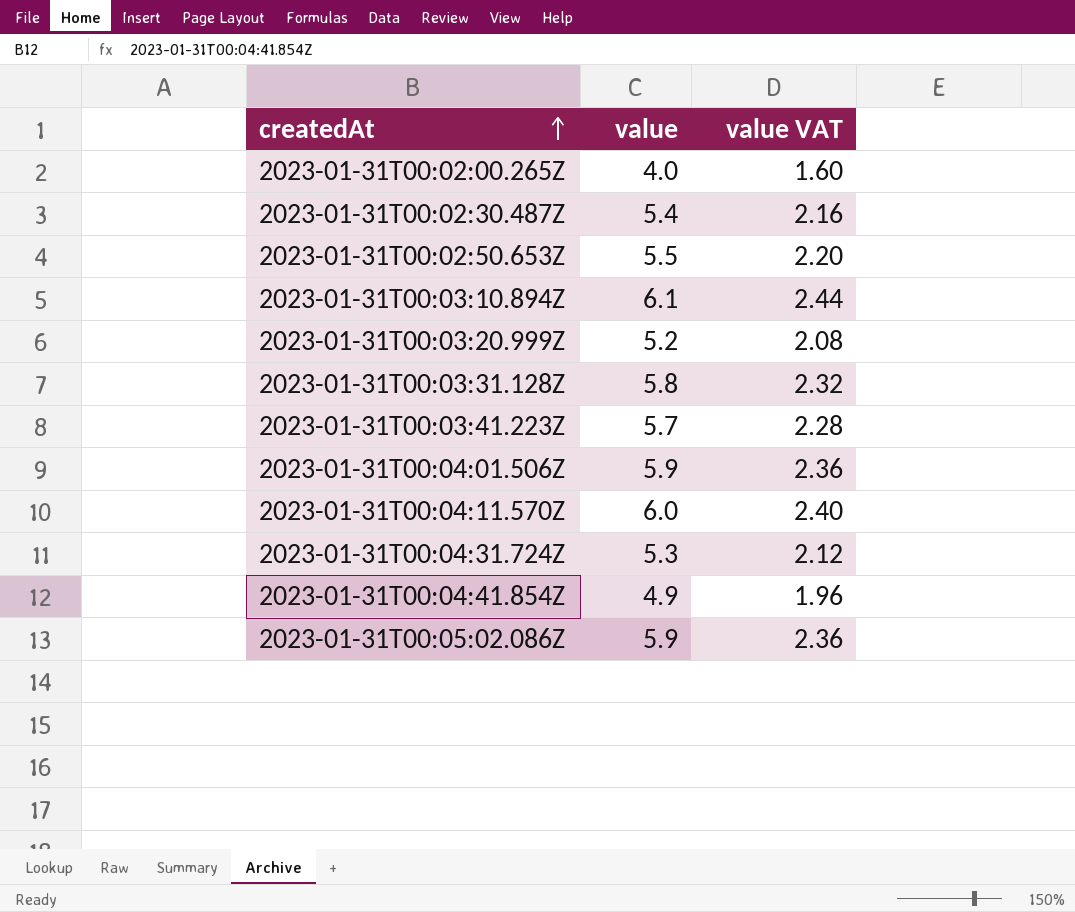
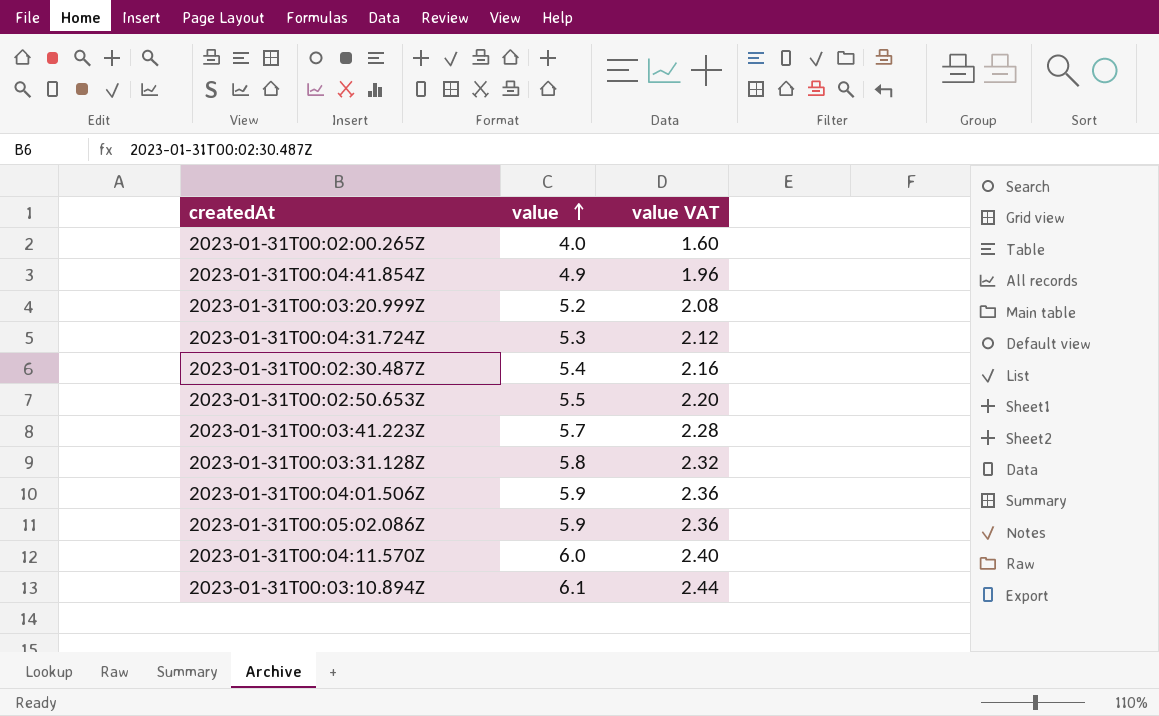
row order: createdAt ascending -> value ascending

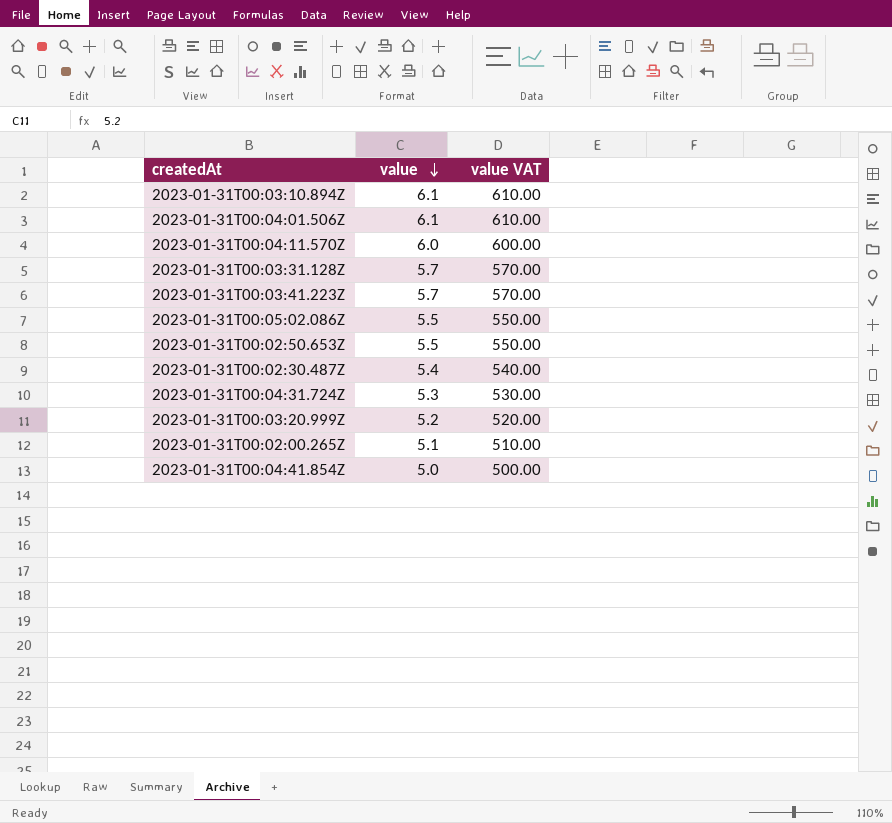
row order: value ascending -> value descending
column value VAT | formula: [value] * 0.4 -> [value] * 100
2023-01-31T00:04:01.506Z | value: 5.9 -> 6.1
2023-01-31T00:03:31.128Z | value: 5.8 -> 5.7
2023-01-31T00:05:02.086Z | value: 5.9 -> 5.5
2023-01-31T00:02:00.265Z | value: 4.0 -> 5.1
2023-01-31T00:04:41.854Z | value: 4.9 -> 5.0

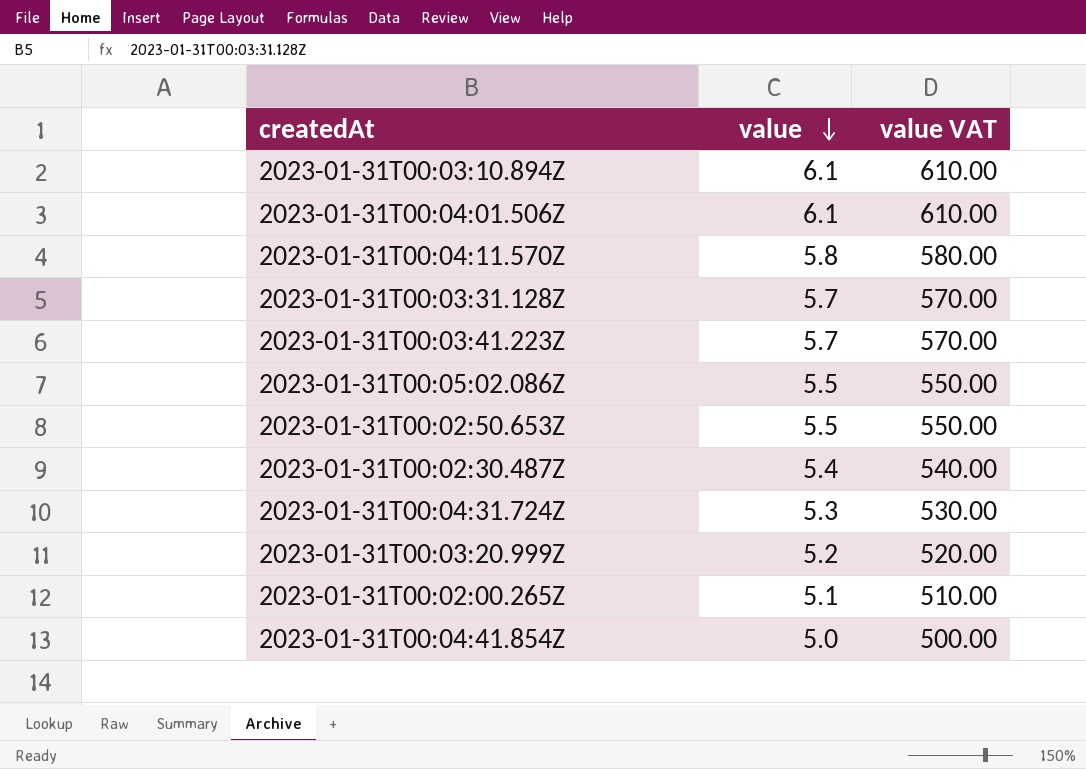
2023-01-31T00:04:11.570Z | value: 6.0 -> 5.8
2023-01-31T00:04:11.570Z | value VAT: 600.00 -> 580.00

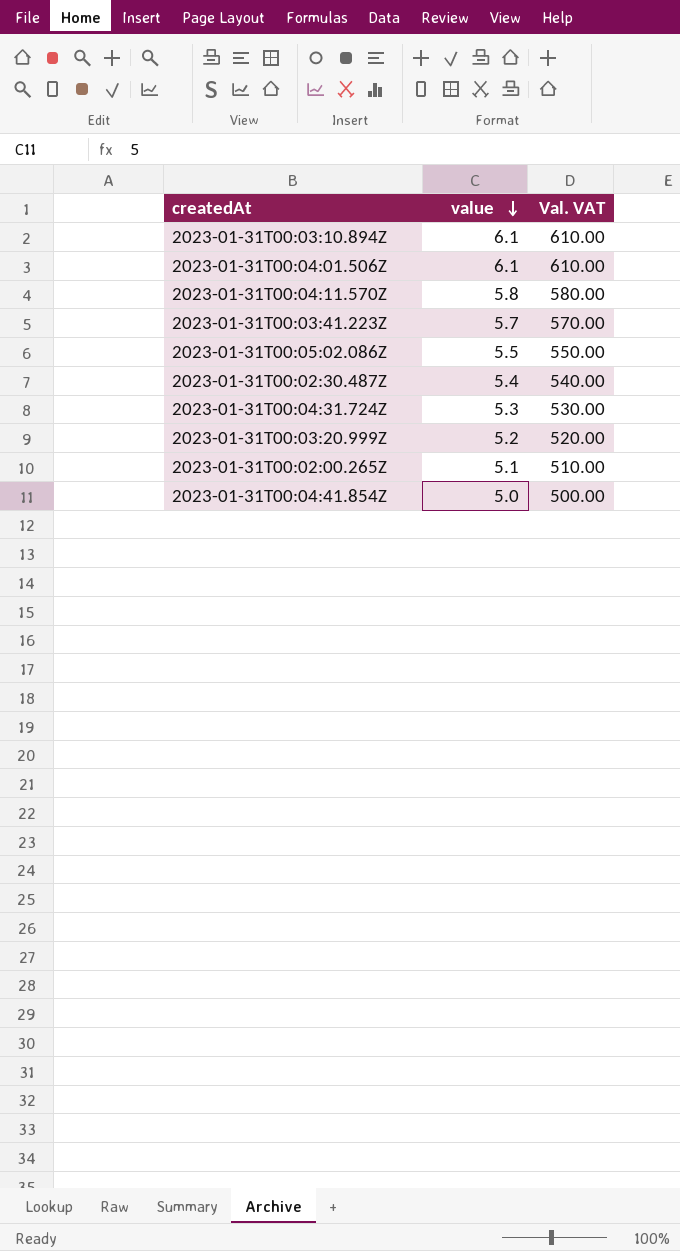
column name: value VAT -> Val. VAT
row 2023-01-31T00:03:31.128Z: 5.7 | 570.00 -> none
row 2023-01-31T00:02:50.653Z: 5.5 | 550.00 -> none

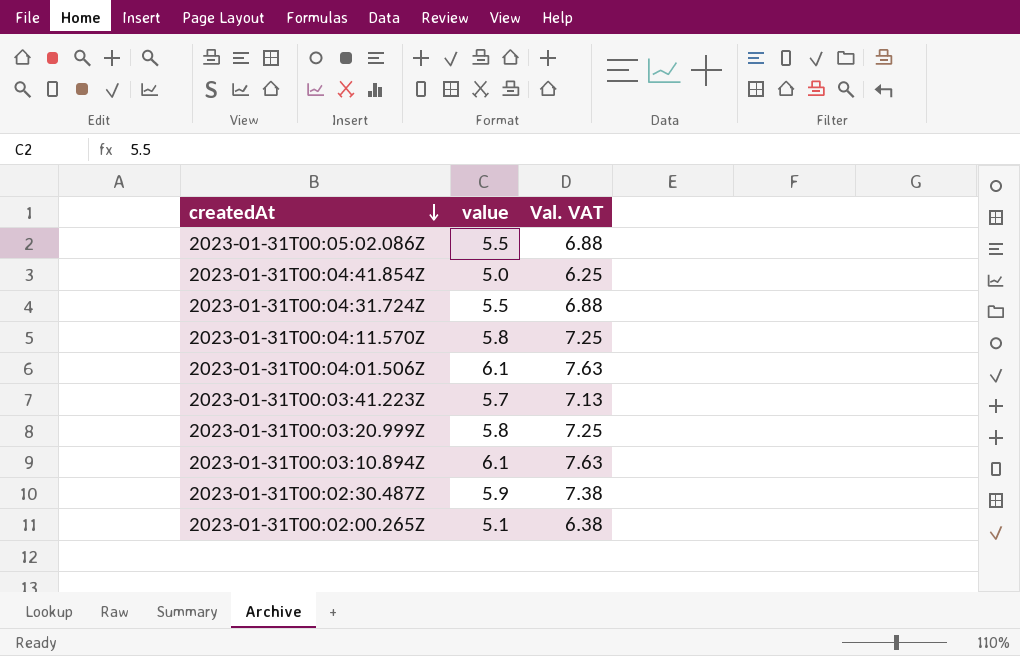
row order: value descending -> createdAt descending
column Val. VAT | formula: [value] * 100 -> [value] * 1.25
2023-01-31T00:04:31.724Z | value: 5.3 -> 5.5
2023-01-31T00:03:20.999Z | value: 5.2 -> 5.8
2023-01-31T00:02:30.487Z | value: 5.4 -> 5.9

